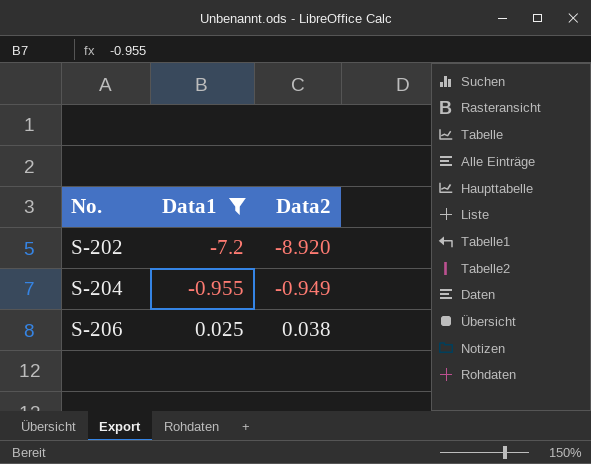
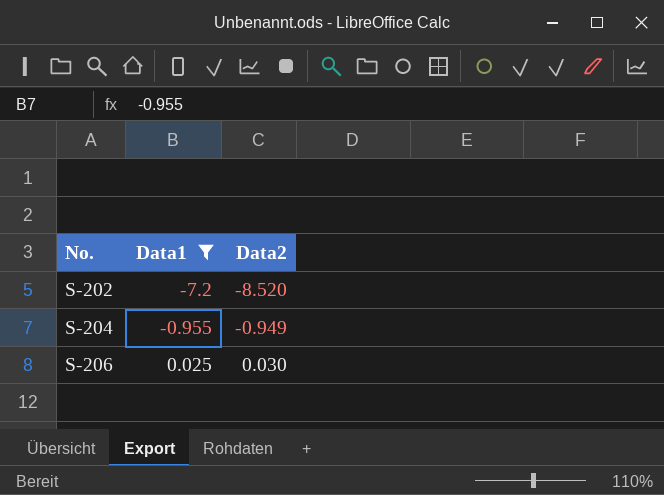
S-202 | Data2: -8.920 -> -8.520
S-206 | Data2: 0.038 -> 0.030

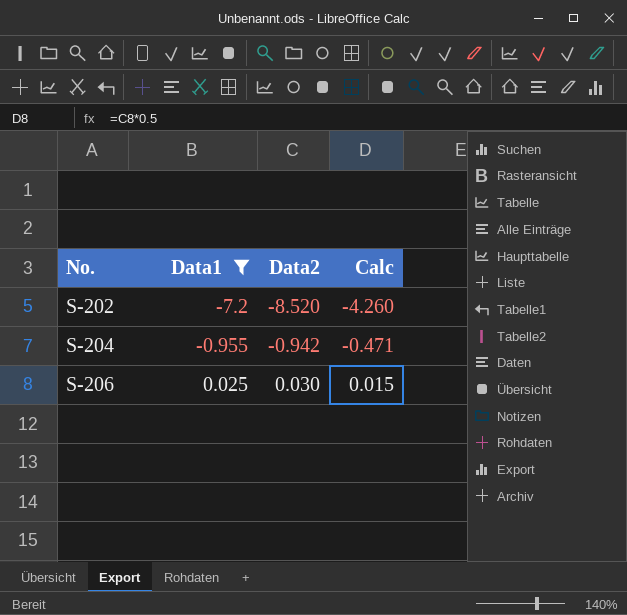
column Calc | formula: none -> [Data2] * 0.5
S-204 | Data2: -0.949 -> -0.942

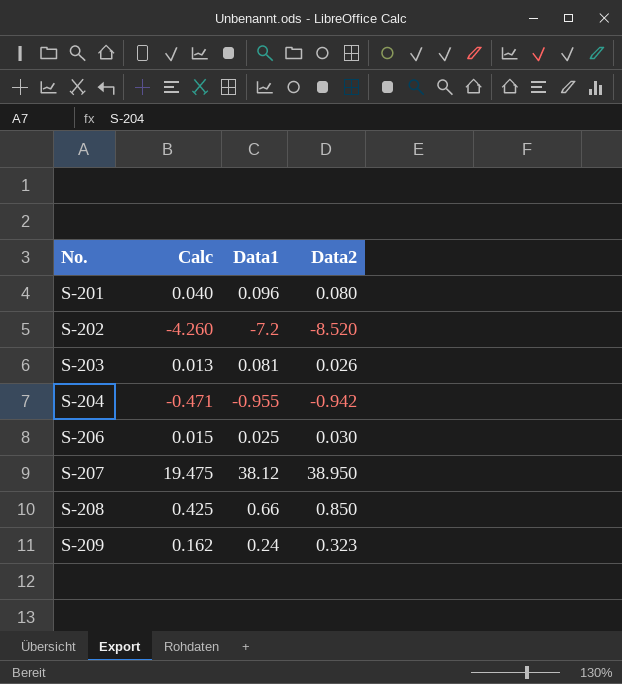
filter: Data1 <= 0.025 -> none
column Calc | position: 4 -> 2

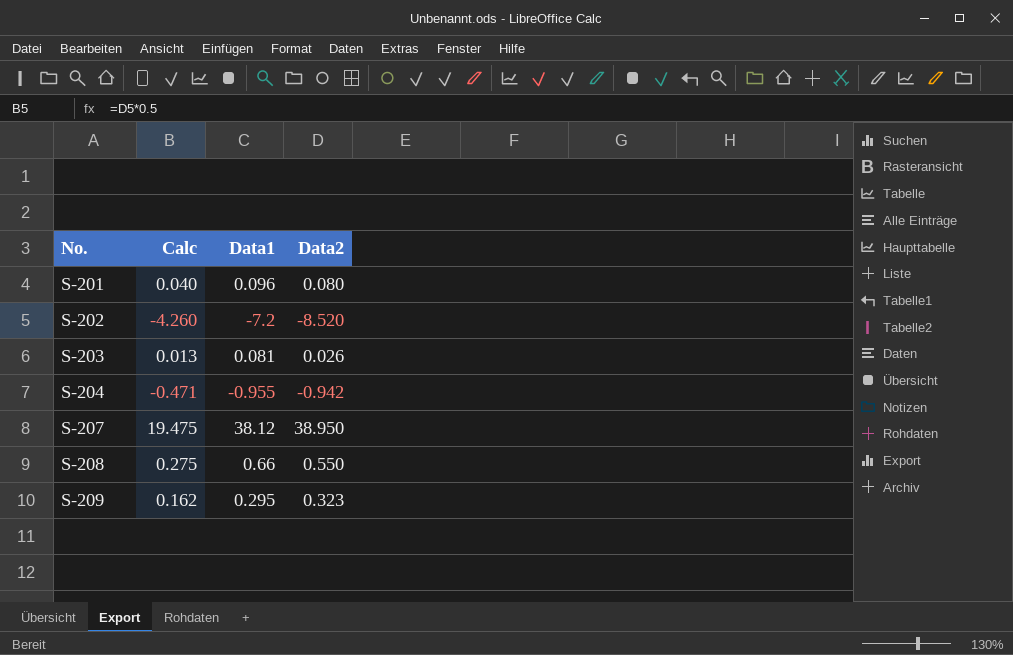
row S-206: 0.015 | 0.025 | 0.030 -> none
S-208 | Calc: 0.425 -> 0.275
S-208 | Data2: 0.850 -> 0.550
S-209 | Data1: 0.24 -> 0.295

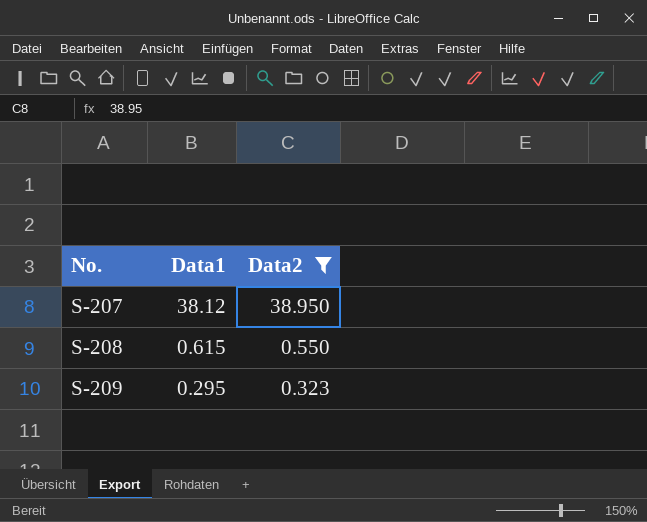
filter: none -> Data2 >= 0.323
column Calc | formula: [Data2] * 0.5 -> none
S-208 | Data1: 0.66 -> 0.615

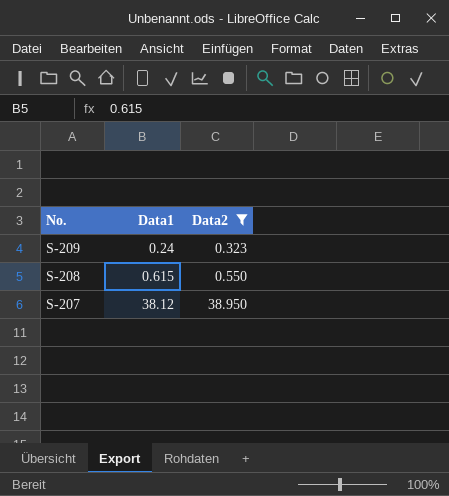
row order: No. ascending -> No. descending
S-209 | Data1: 0.295 -> 0.24

